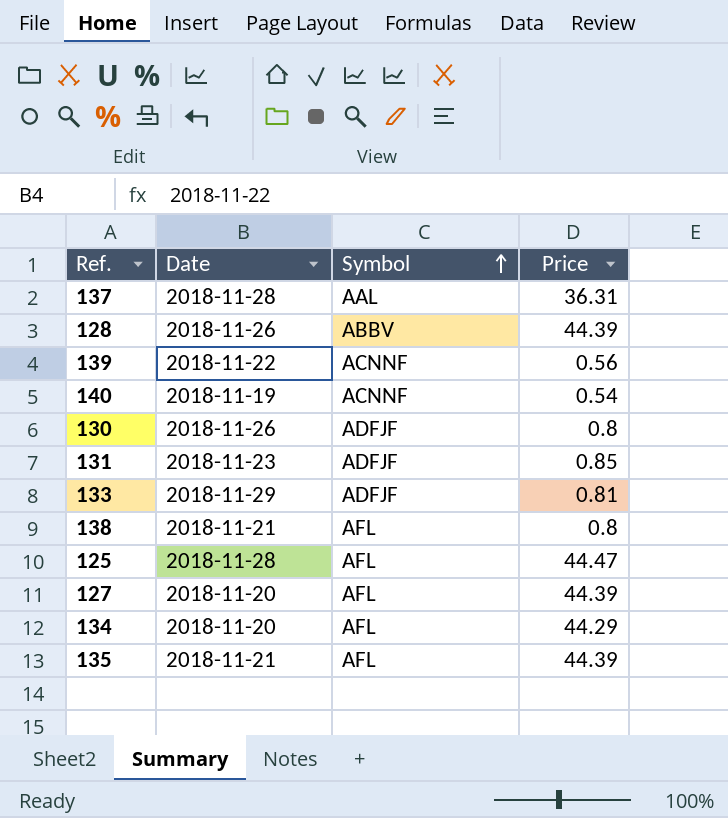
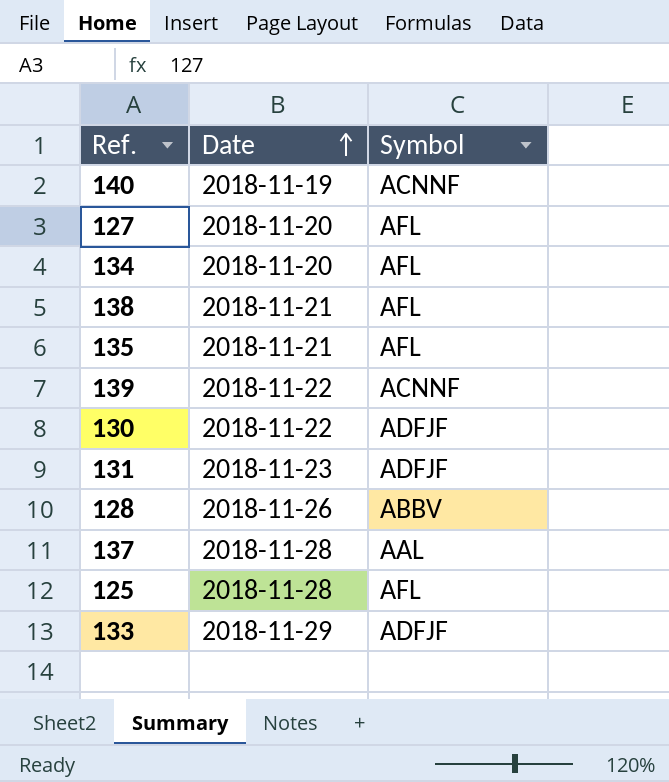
row order: Symbol ascending -> Date ascending
column Price | position: 4 -> none
130 | Date: 2018-11-26 -> 2018-11-22

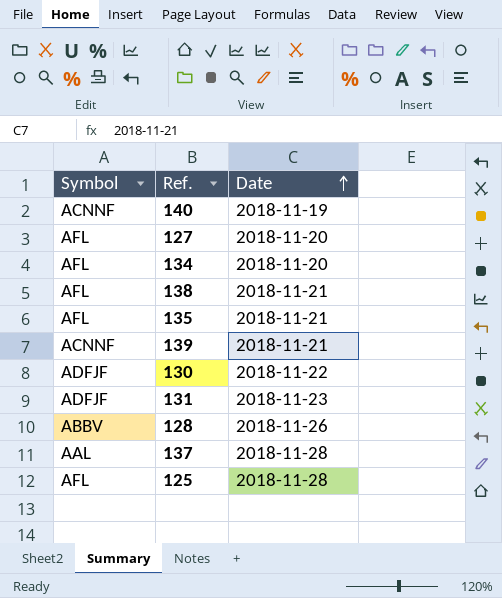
column Symbol | position: 3 -> 1
row 133: 2018-11-29 | ADFJF -> none
139 | Date: 2018-11-22 -> 2018-11-21

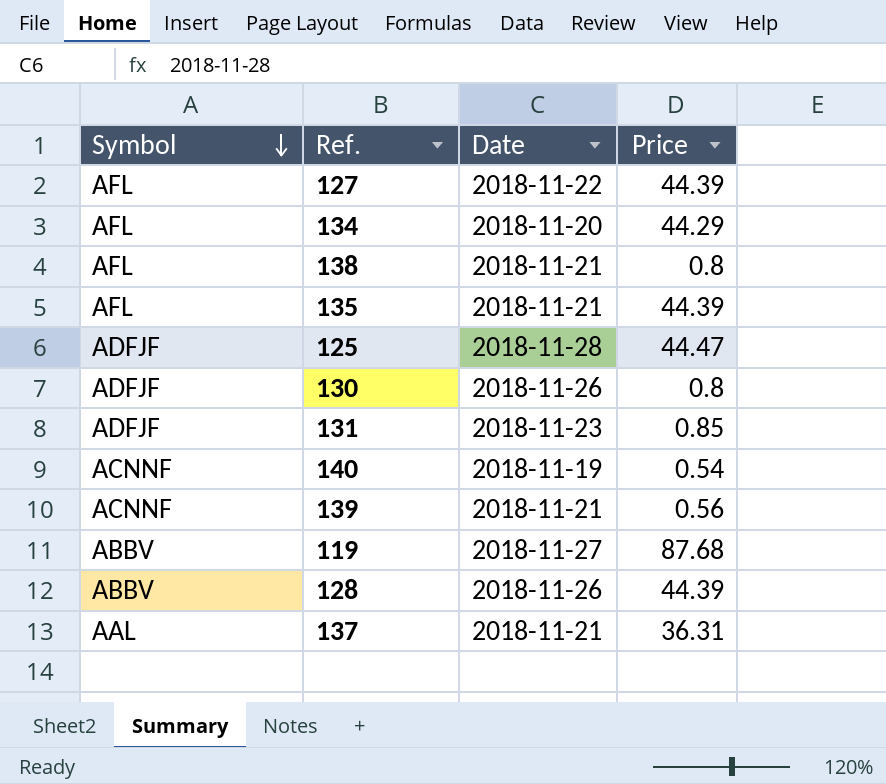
row order: Date ascending -> Symbol descending
column Price | position: none -> 4
127 | Date: 2018-11-20 -> 2018-11-22
125 | Symbol: AFL -> ADFJF
130 | Date: 2018-11-22 -> 2018-11-26
row 119: none -> ABBV | 2018-11-27 | 87.68
137 | Date: 2018-11-28 -> 2018-11-21

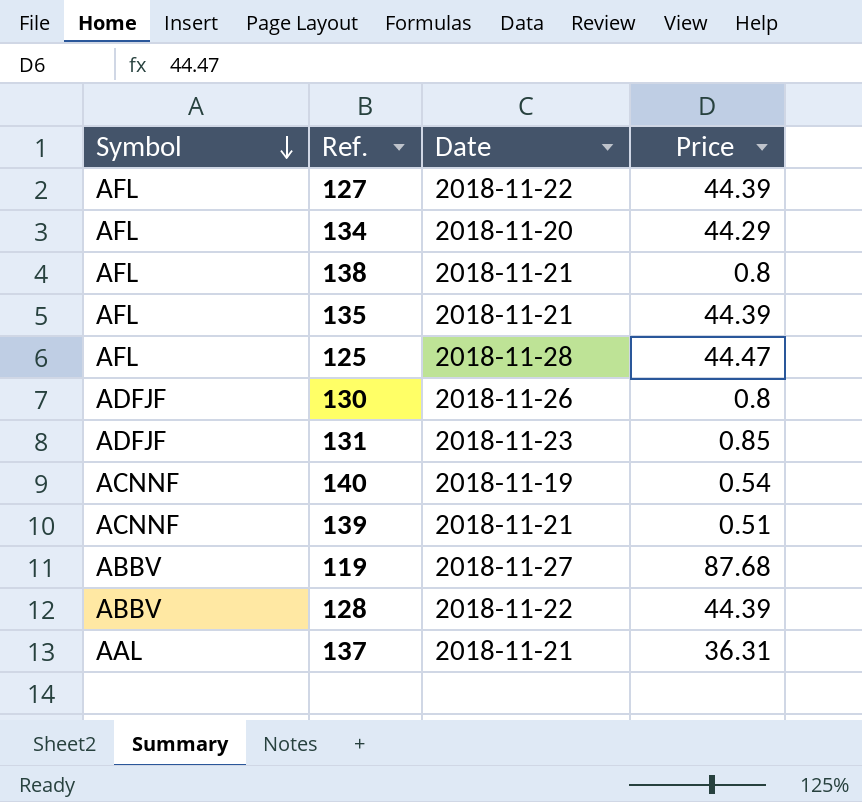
125 | Symbol: ADFJF -> AFL
139 | Price: 0.56 -> 0.51
128 | Date: 2018-11-26 -> 2018-11-22

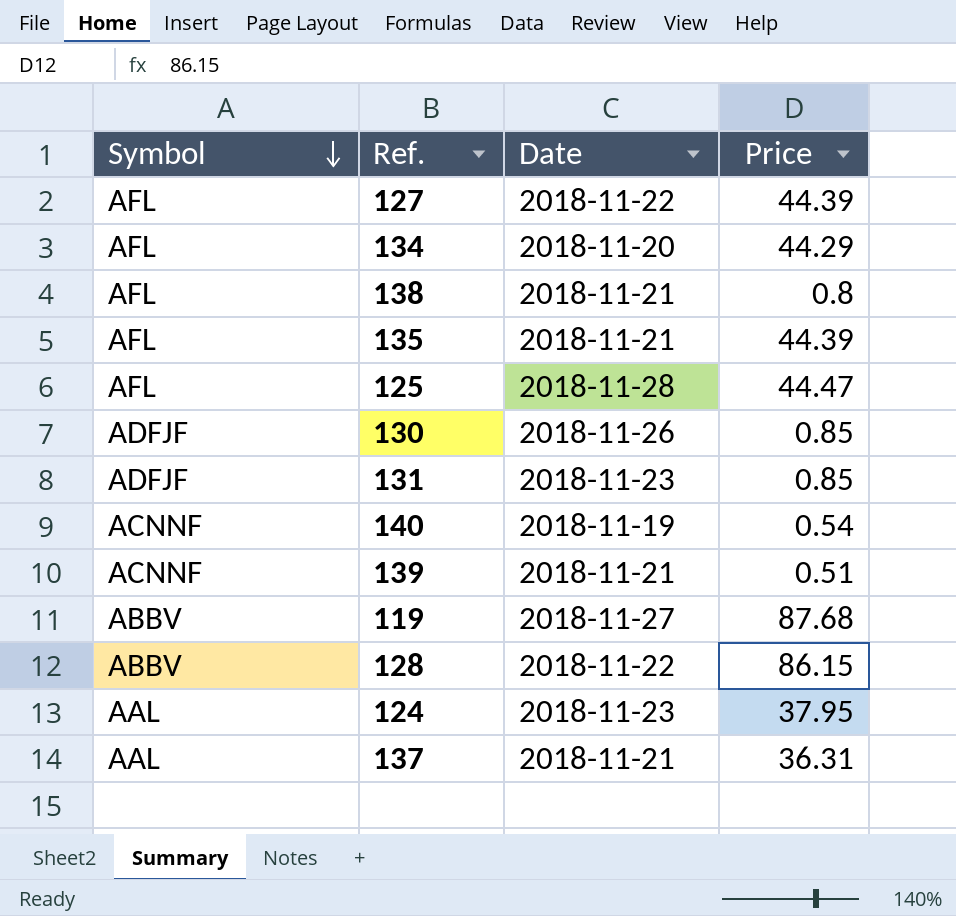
130 | Price: 0.8 -> 0.85
128 | Price: 44.39 -> 86.15
row 124: none -> AAL | 2018-11-23 | 37.95

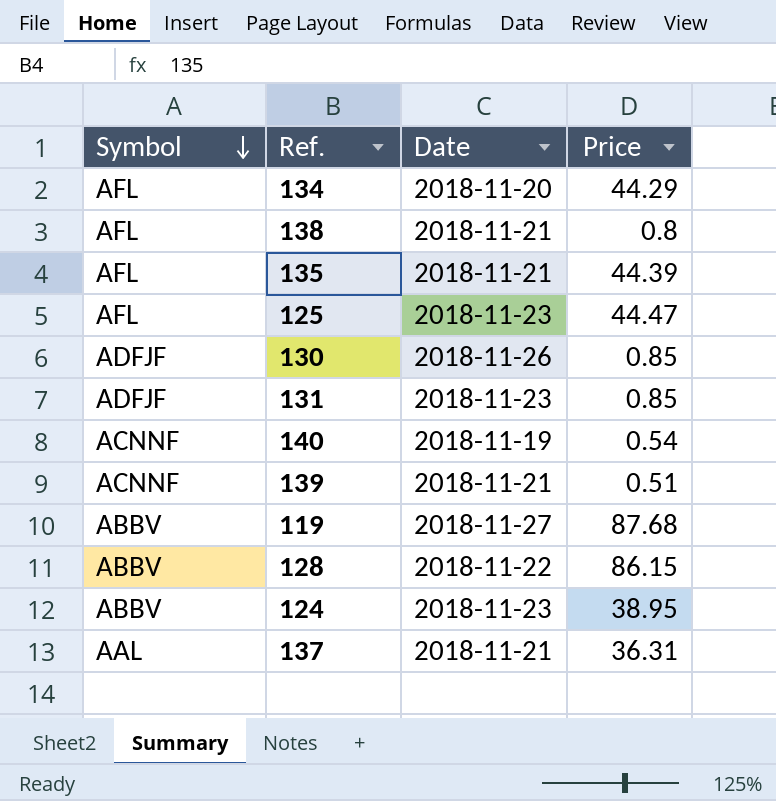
row 127: AFL | 2018-11-22 | 44.39 -> none
125 | Date: 2018-11-28 -> 2018-11-23
124 | Symbol: AAL -> ABBV
124 | Price: 37.95 -> 38.95

